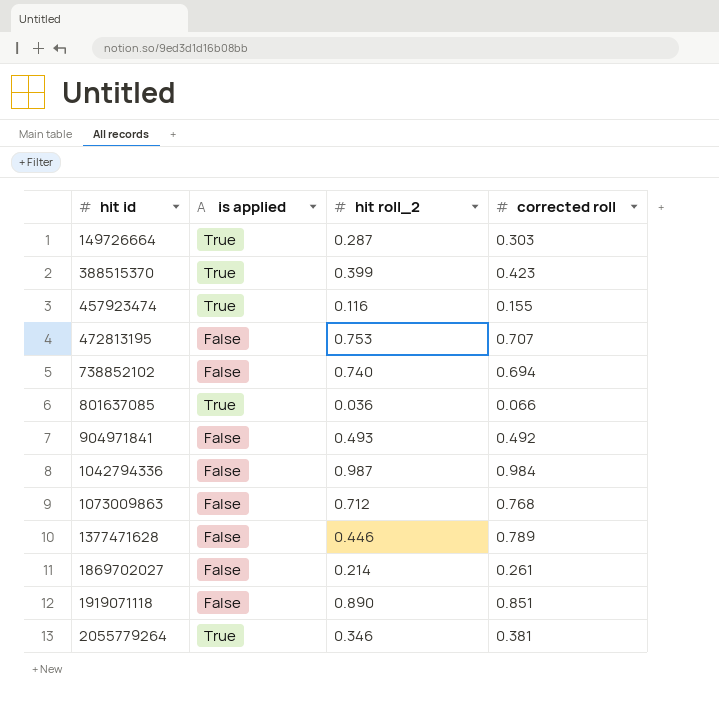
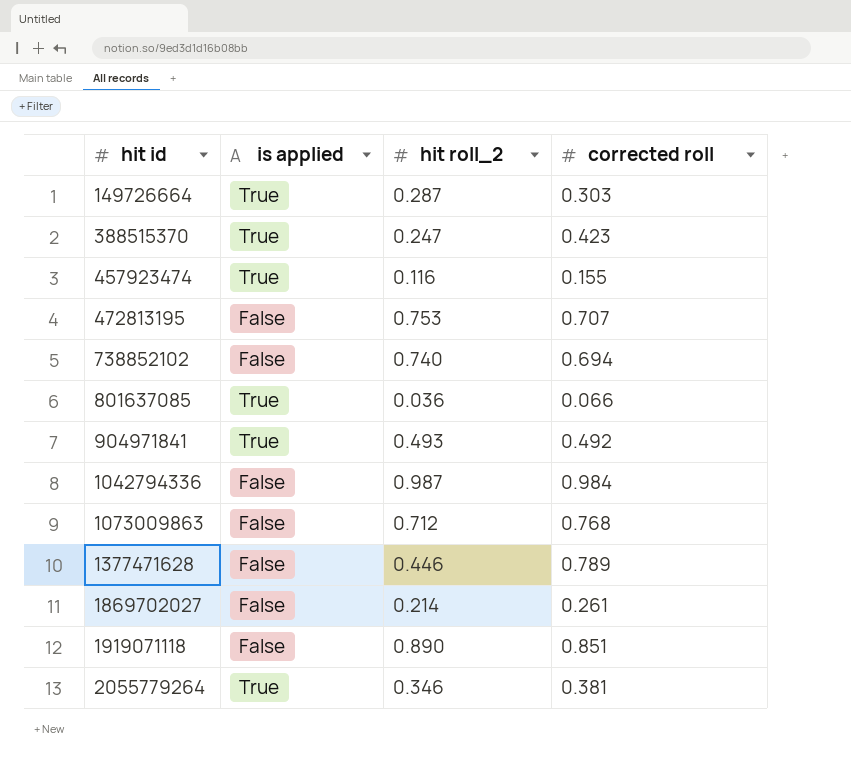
388515370 | hit roll_2: 0.399 -> 0.247
904971841 | is applied: False -> True

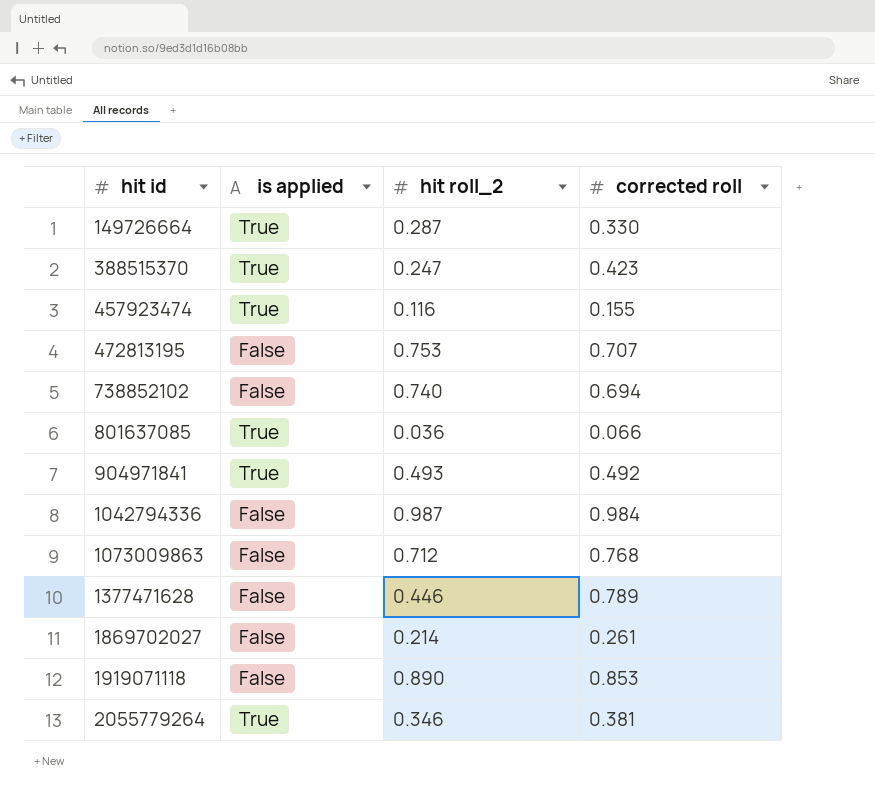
149726664 | corrected roll: 0.303 -> 0.330
1919071118 | corrected roll: 0.851 -> 0.853

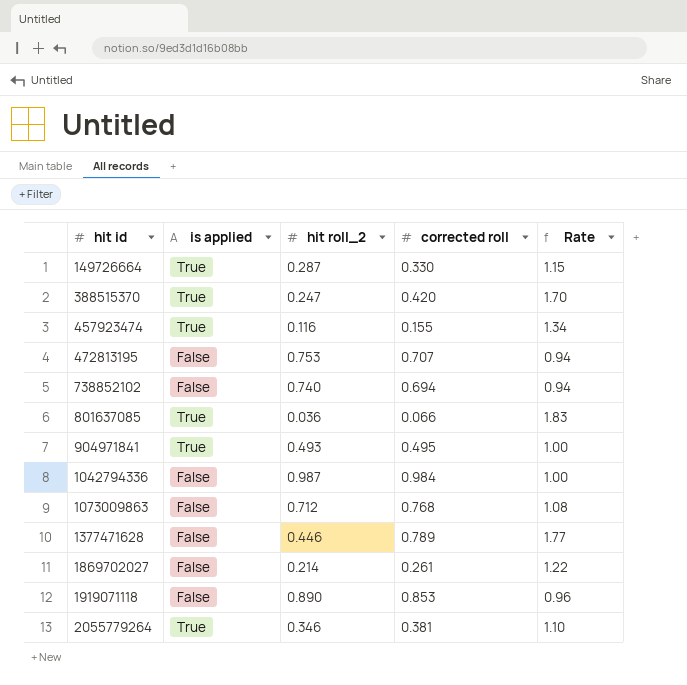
column Rate | formula: none -> [corrected roll] / [hit roll_2]
388515370 | corrected roll: 0.423 -> 0.420
904971841 | corrected roll: 0.492 -> 0.495

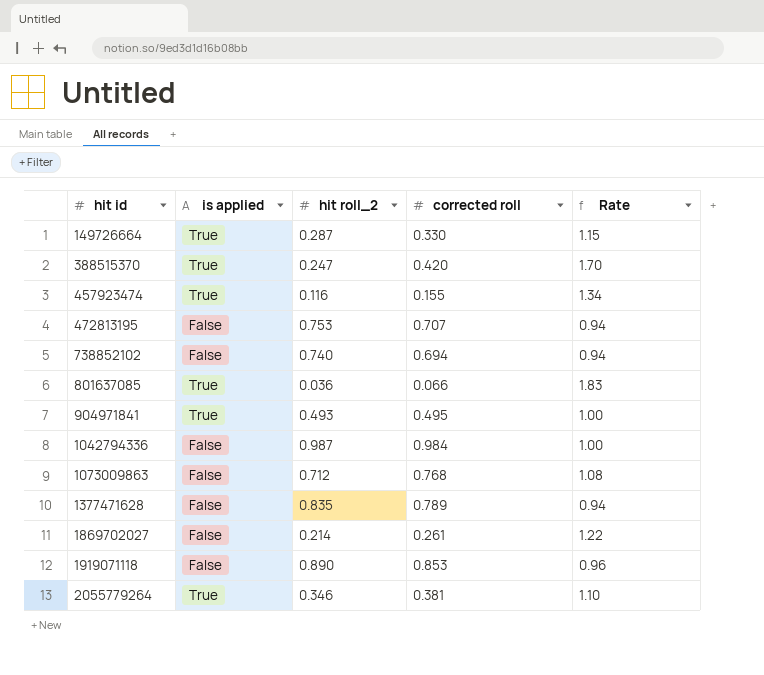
1377471628 | hit roll_2: 0.446 -> 0.835
1377471628 | Rate: 1.77 -> 0.94

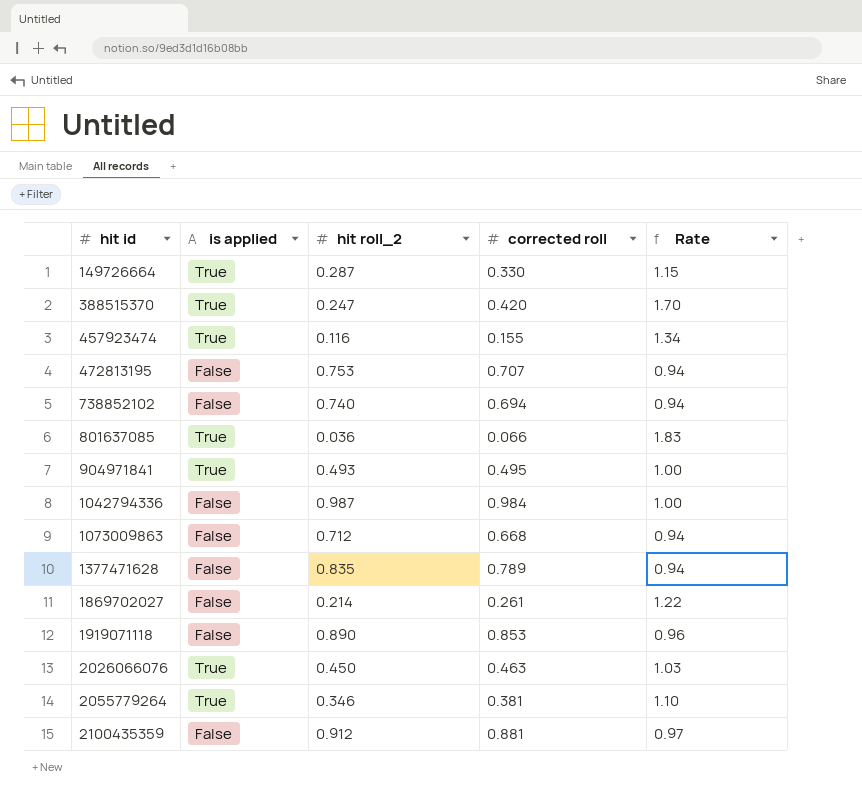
1073009863 | corrected roll: 0.768 -> 0.668
1073009863 | Rate: 1.08 -> 0.94
row 2026066076: none -> True | 0.450 | 0.463 | 1.03
row 2100435359: none -> False | 0.912 | 0.881 | 0.97

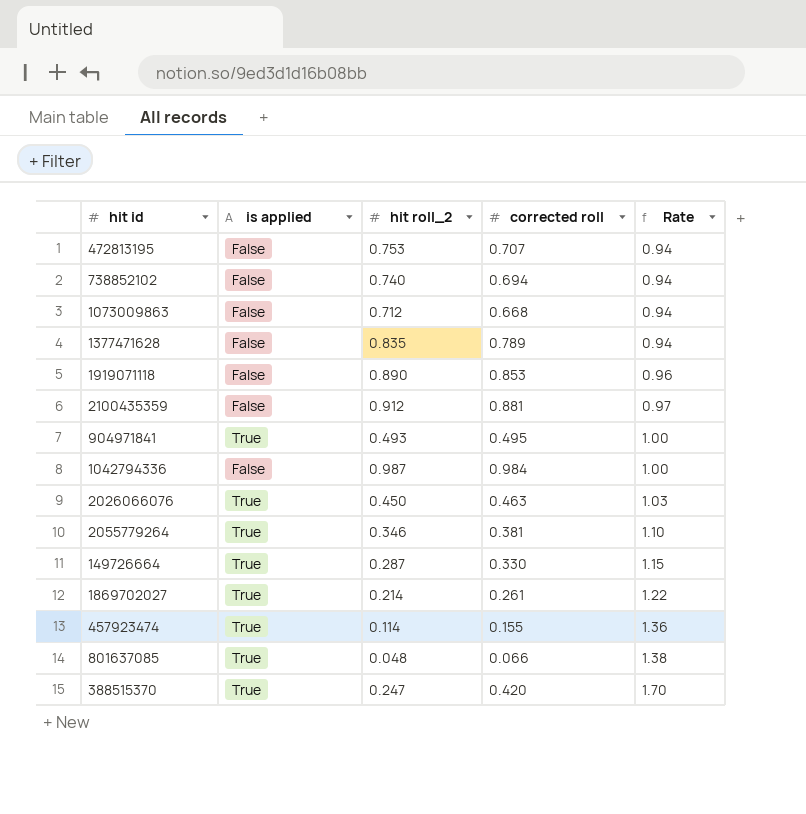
row order: hit id ascending -> Rate ascending
1869702027 | is applied: False -> True
457923474 | hit roll_2: 0.116 -> 0.114
457923474 | Rate: 1.34 -> 1.36
801637085 | hit roll_2: 0.036 -> 0.048
801637085 | Rate: 1.83 -> 1.38

